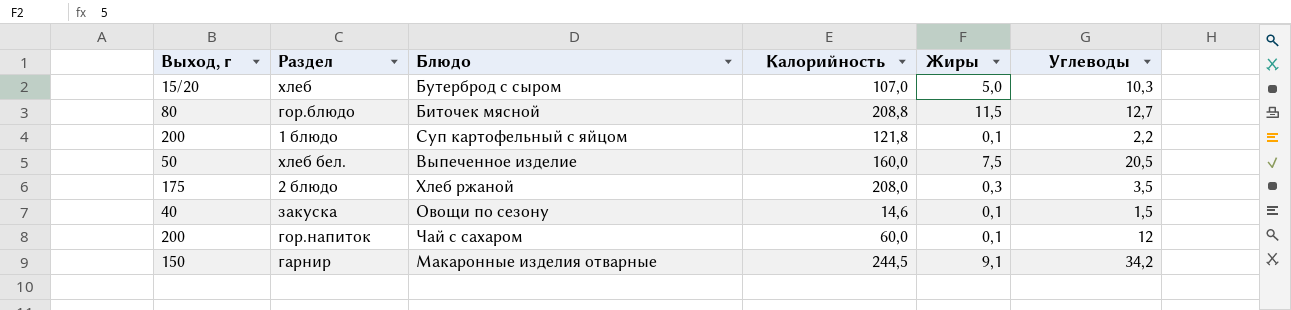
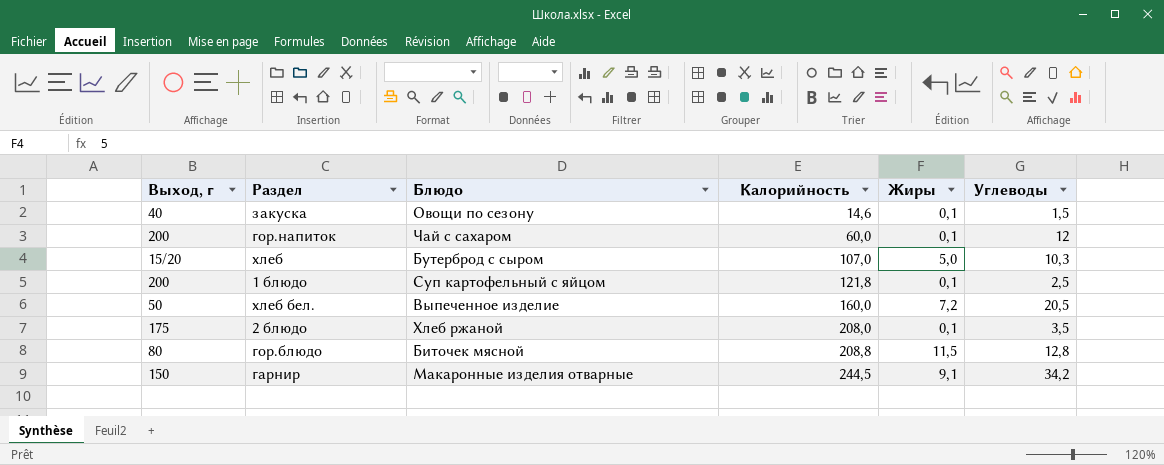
row order: none -> Калорийность ascending
1 блюдо | Углеводы: 2,2 -> 2,5
хлеб бел. | Жиры: 7,5 -> 7,2
2 блюдо | Жиры: 0,3 -> 0,1
гор.блюдо | Углеводы: 12,7 -> 12,8

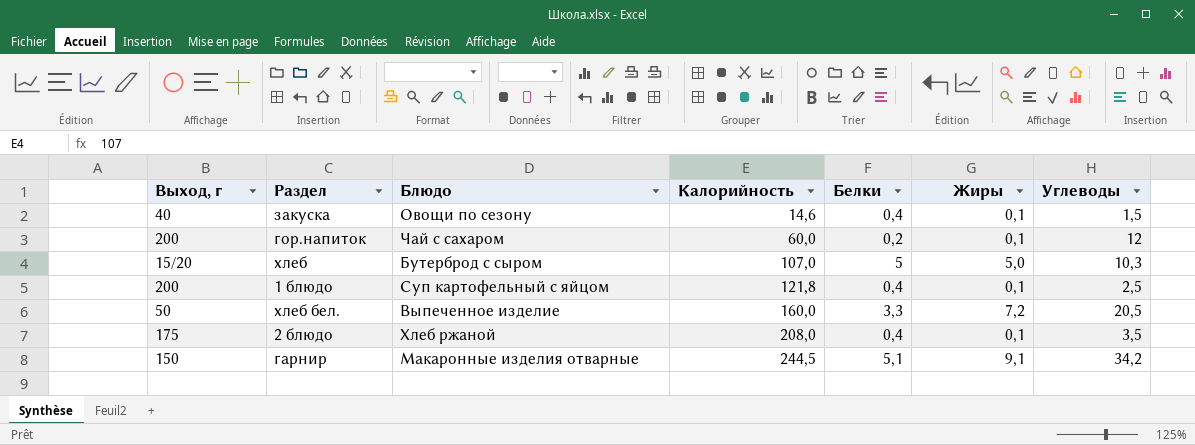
column Белки | position: none -> 5
row гор.блюдо: 80 | Биточек мясной | 208,8 | 11,5 | 12,8 -> none

